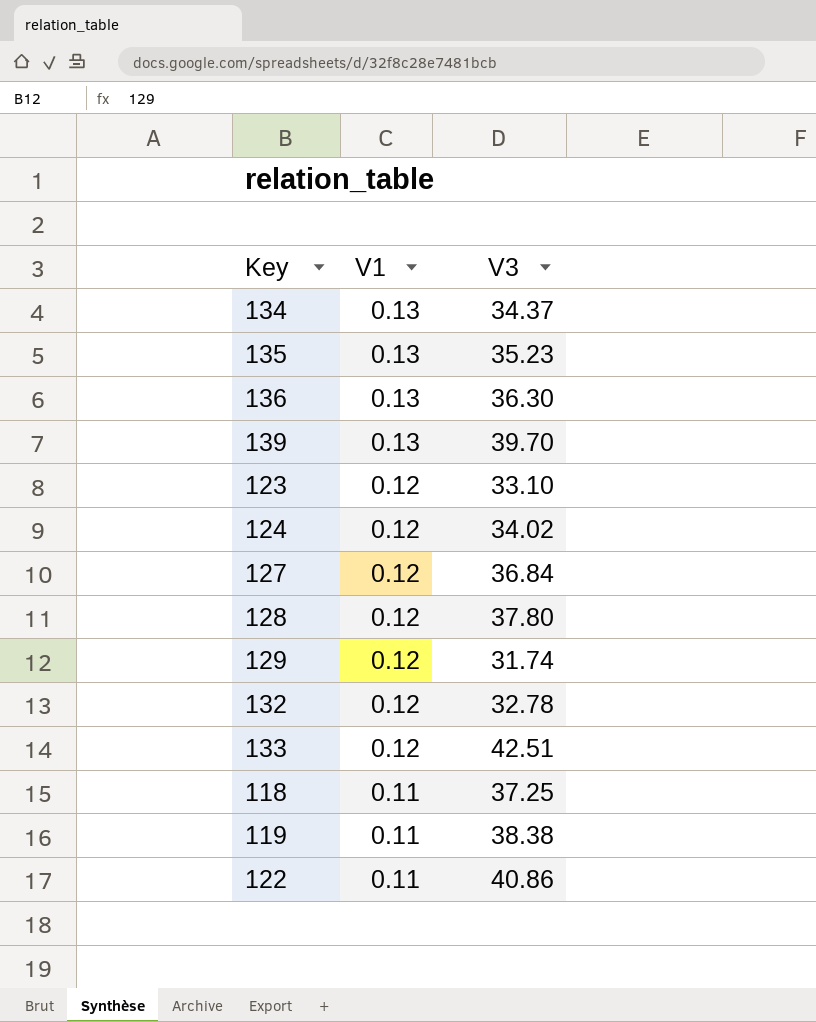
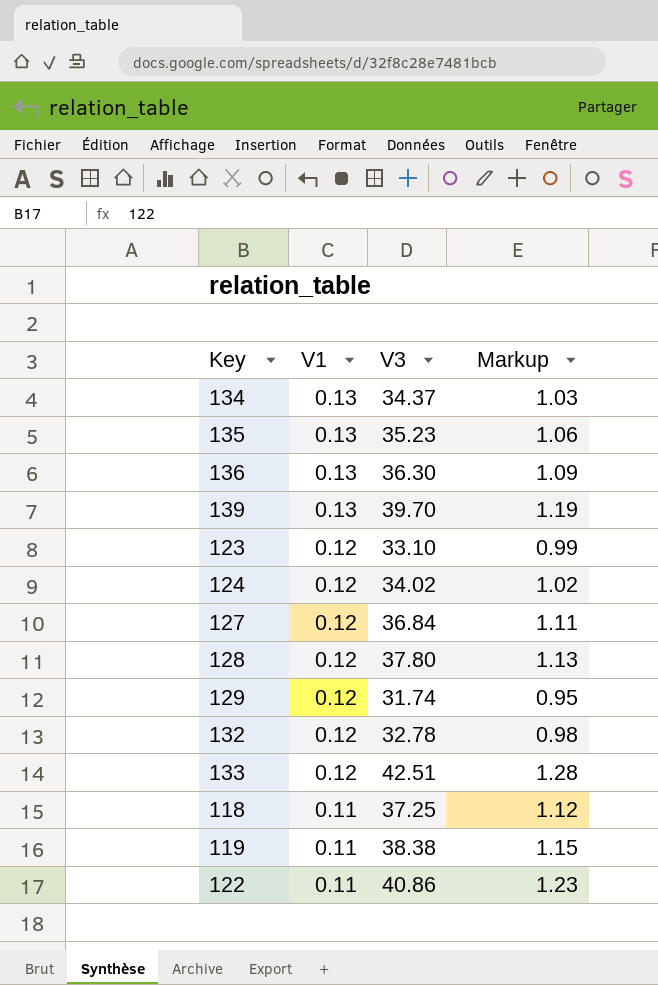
column Markup | formula: none -> [V3] * 0.03

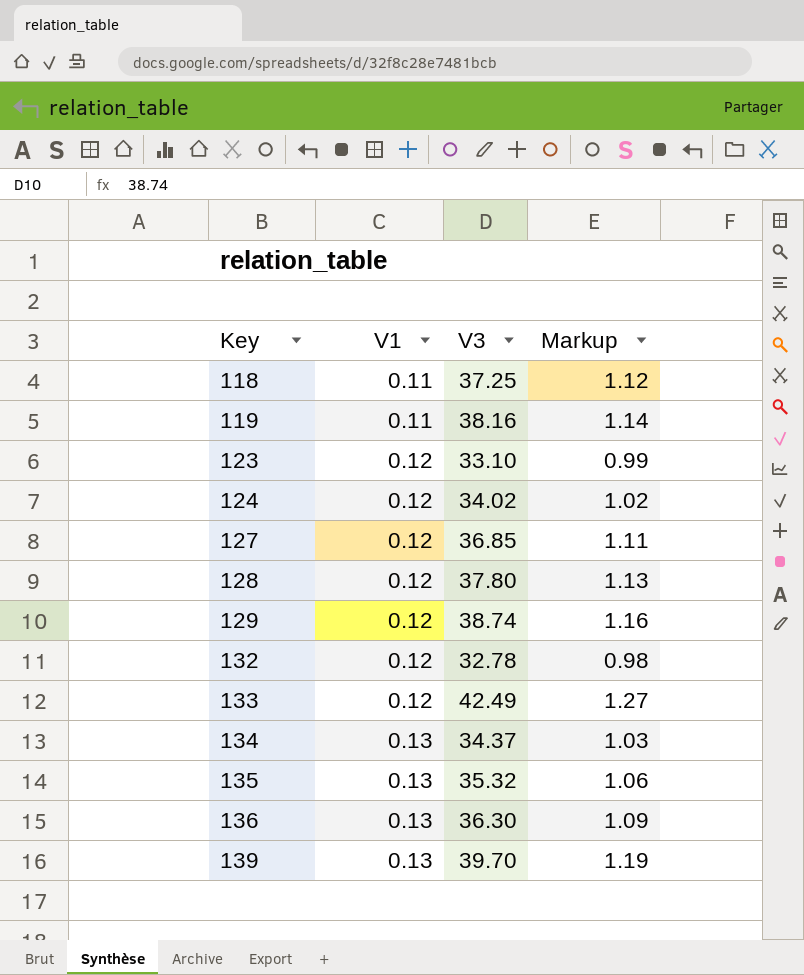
row order: V1 descending -> Key ascending
row 122: 0.11 | 40.86 | 1.23 -> none
119 | V3: 38.38 -> 38.16
119 | Markup: 1.15 -> 1.14
127 | V3: 36.84 -> 36.85
129 | V3: 31.74 -> 38.74
129 | Markup: 0.95 -> 1.16
133 | V3: 42.51 -> 42.49
133 | Markup: 1.28 -> 1.27
135 | V3: 35.23 -> 35.32

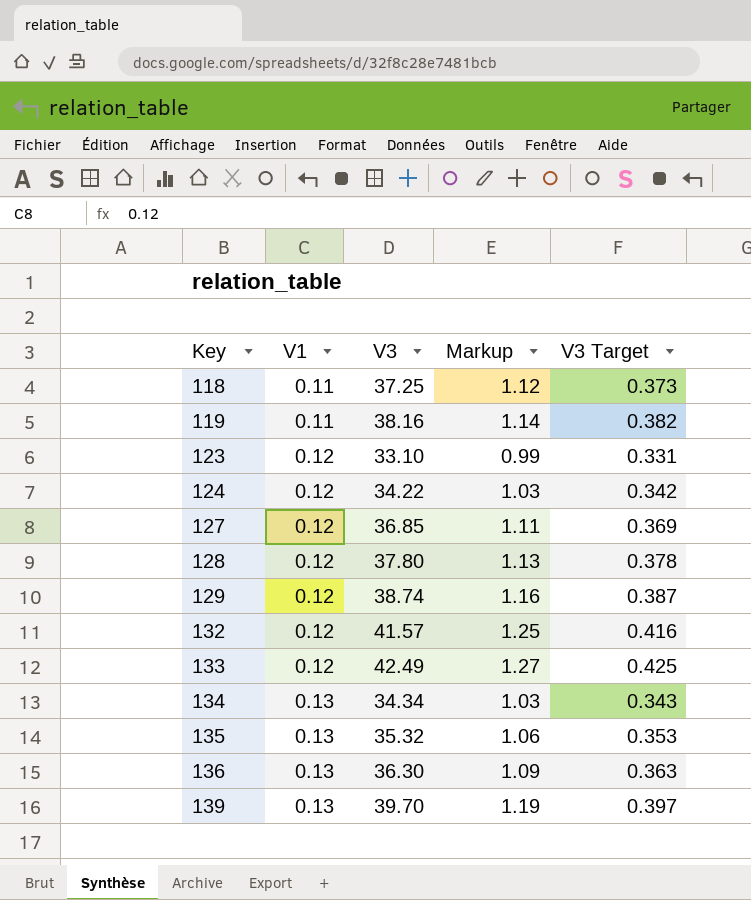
column V3 Target | formula: none -> [V3] * 0.01
124 | V3: 34.02 -> 34.22
124 | Markup: 1.02 -> 1.03
132 | V3: 32.78 -> 41.57
132 | Markup: 0.98 -> 1.25
134 | V3: 34.37 -> 34.34

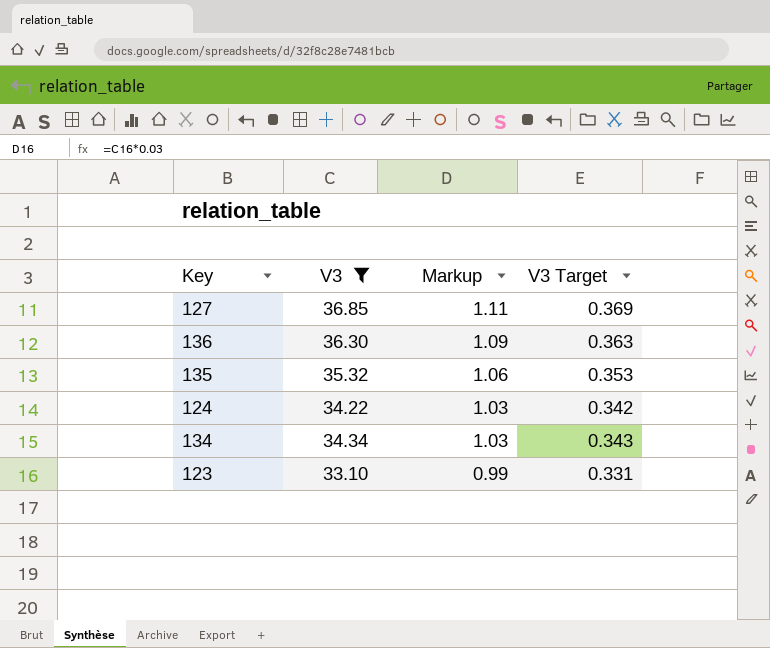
filter: none -> V3 <= 36.85
row order: Key ascending -> Markup descending
column V1 | position: 2 -> none

